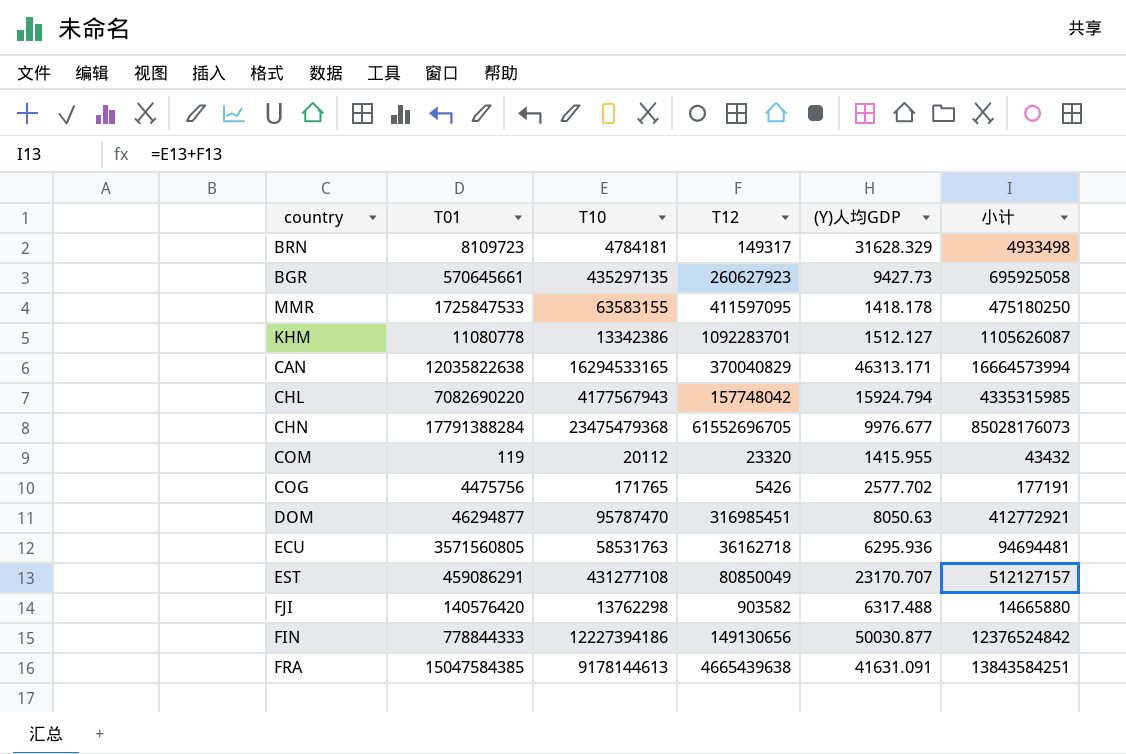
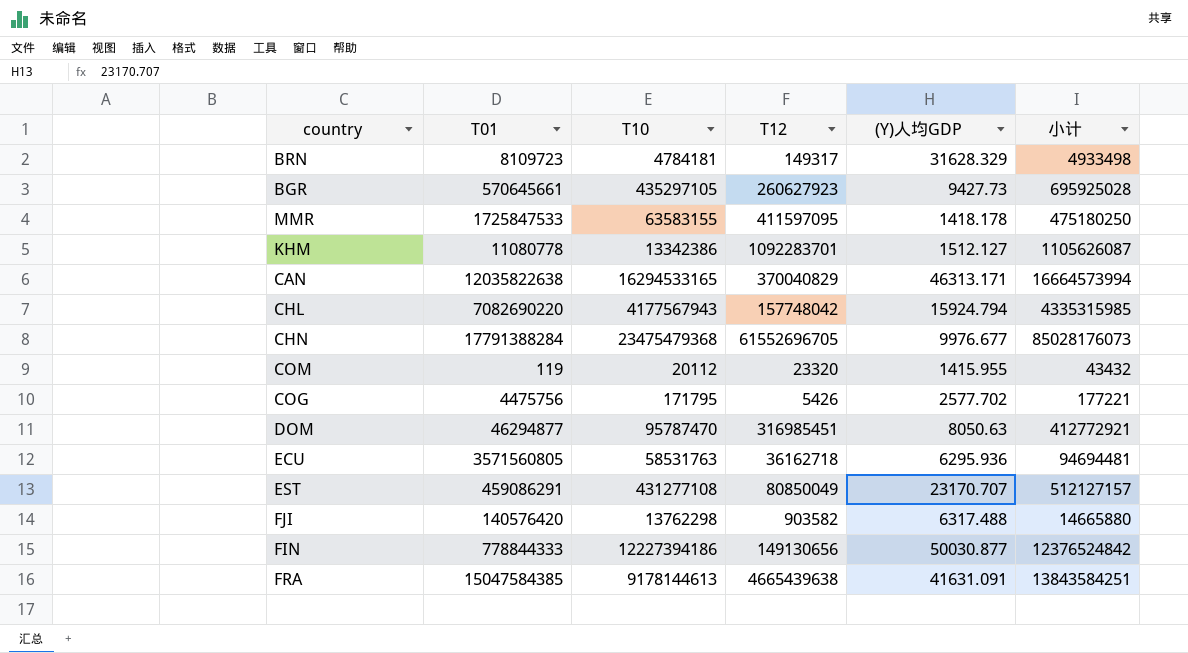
BGR | T10: 435297135 -> 435297105
BGR | 小计: 695925058 -> 695925028
COG | T10: 171765 -> 171795
COG | 小计: 177191 -> 177221

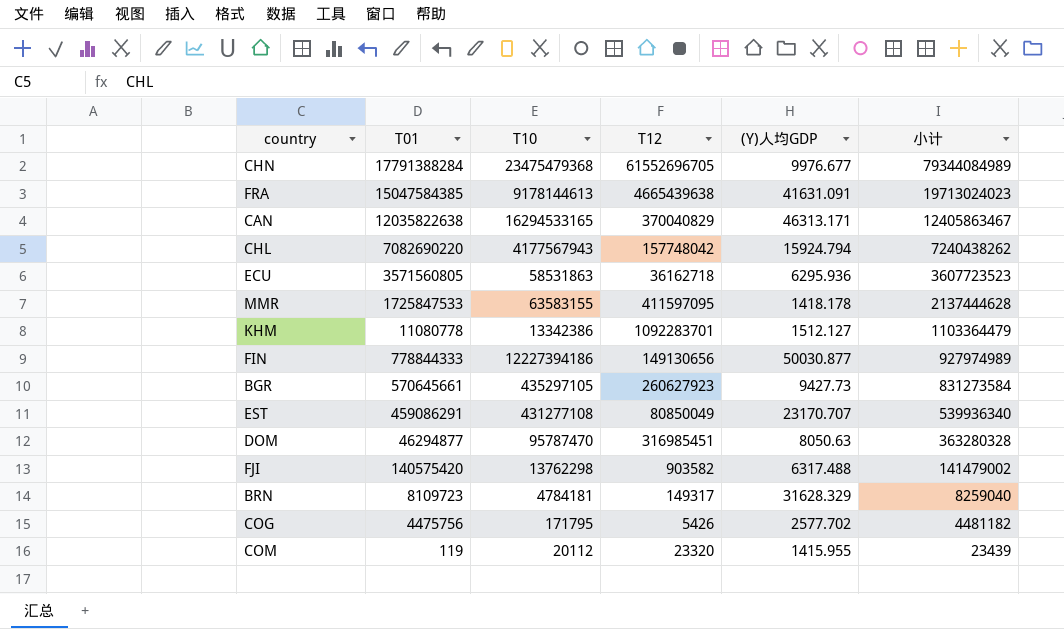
row order: none -> 小计 descending
column 小计 | formula: [T10] + [T12] -> [T01] + [T12]
ECU | T10: 58531763 -> 58531863
FJI | T01: 140576420 -> 140575420

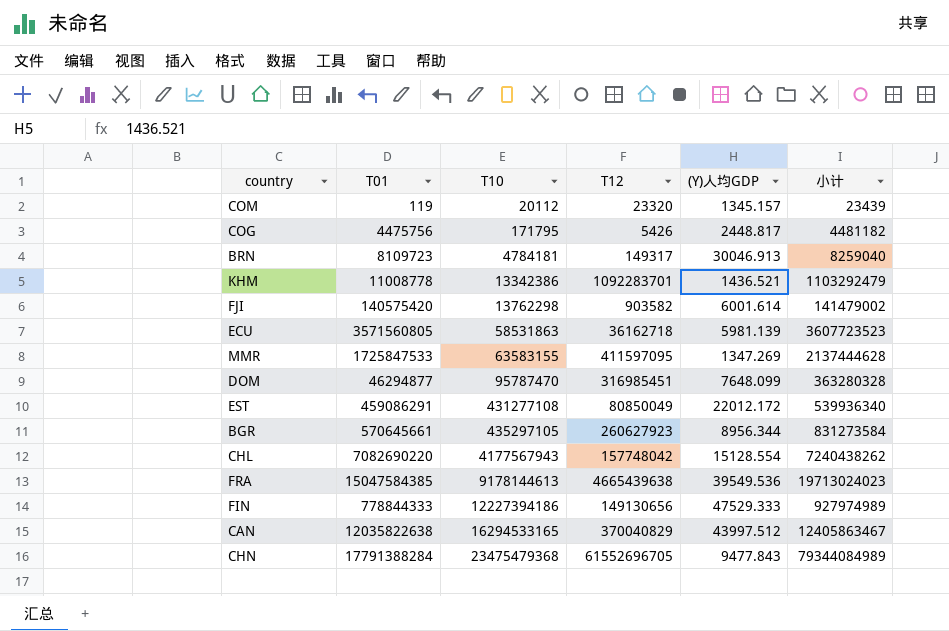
row order: 小计 descending -> T10 ascending
COM | (Y)人均GDP: 1415.955 -> 1345.157
COG | (Y)人均GDP: 2577.702 -> 2448.817
BRN | (Y)人均GDP: 31628.329 -> 30046.913
KHM | T01: 11080778 -> 11008778
KHM | (Y)人均GDP: 1512.127 -> 1436.521
KHM | 小计: 1103364479 -> 1103292479
FJI | (Y)人均GDP: 6317.488 -> 6001.614
ECU | (Y)人均GDP: 6295.936 -> 5981.139
MMR | (Y)人均GDP: 1418.178 -> 1347.269
DOM | (Y)人均GDP: 8050.63 -> 7648.099
EST | (Y)人均GDP: 23170.707 -> 22012.172
BGR | (Y)人均GDP: 9427.73 -> 8956.344
CHL | (Y)人均GDP: 15924.794 -> 15128.554
FRA | (Y)人均GDP: 41631.091 -> 39549.536
FIN | (Y)人均GDP: 50030.877 -> 47529.333
CAN | (Y)人均GDP: 46313.171 -> 43997.512
CHN | (Y)人均GDP: 9976.677 -> 9477.843

